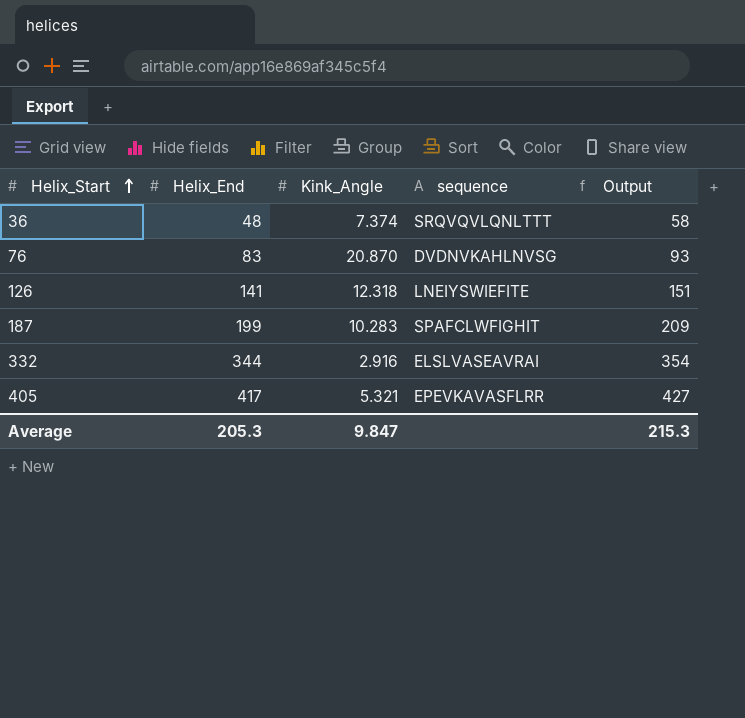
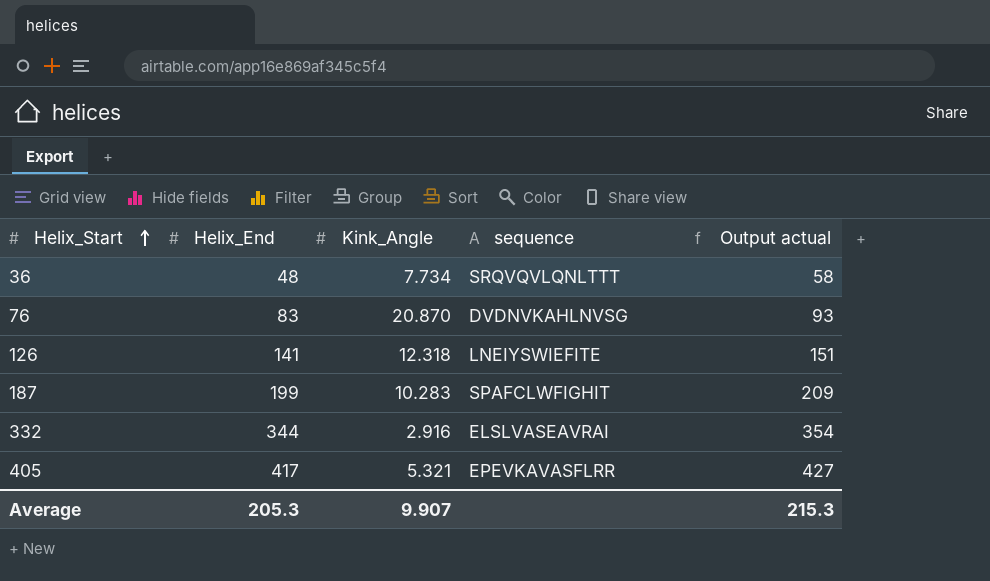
column name: Output -> Output actual
36 | Kink_Angle: 7.374 -> 7.734
Average | Kink_Angle: 9.847 -> 9.907

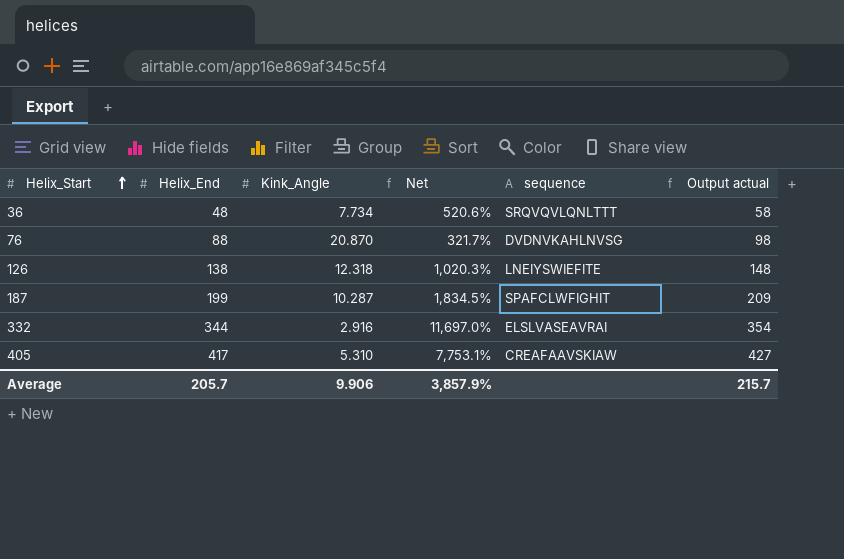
column Net | formula: none -> ([Helix_End] - [Kink_Angle]) / [Kink_Angle]
76 | Helix_End: 83 -> 88
76 | Output actual: 93 -> 98
126 | Helix_End: 141 -> 138
126 | Output actual: 151 -> 148
187 | Kink_Angle: 10.283 -> 10.287
405 | Kink_Angle: 5.321 -> 5.310
405 | sequence: EPEVKAVASFLRR -> CREAFAAVSKIAW
Average | Helix_End: 205.3 -> 205.7
Average | Kink_Angle: 9.907 -> 9.906
Average | Output actual: 215.3 -> 215.7

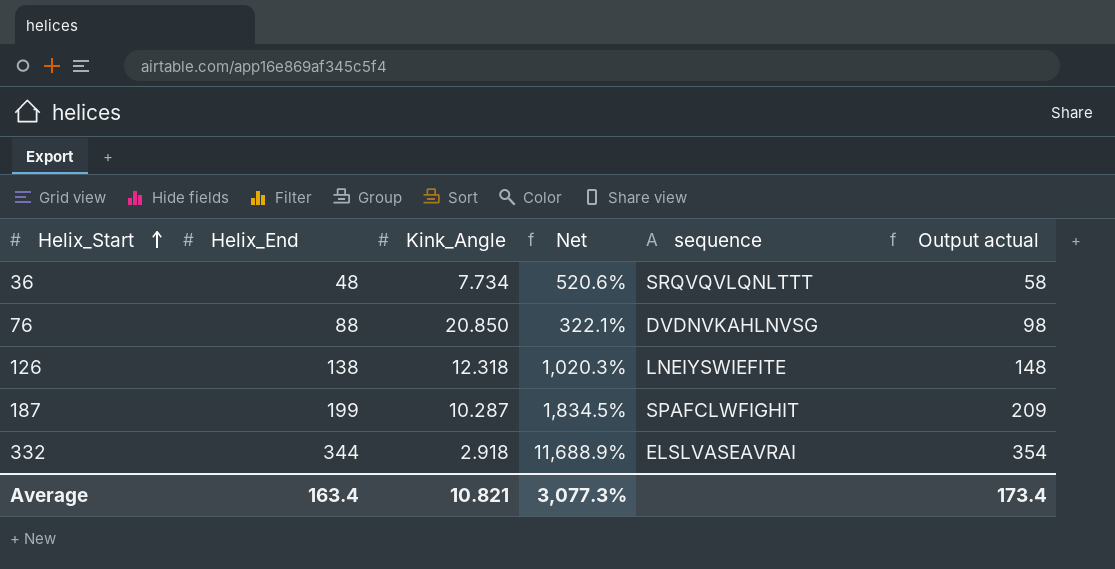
row 405: 417 | 5.310 | 7,753.1% | CREAFAAVSKIAW | 427 -> none
76 | Kink_Angle: 20.870 -> 20.850
76 | Net: 321.7% -> 322.1%
332 | Kink_Angle: 2.916 -> 2.918
332 | Net: 11,697.0% -> 11,688.9%
Average | Helix_End: 205.7 -> 163.4
Average | Kink_Angle: 9.906 -> 10.821
Average | Net: 3,857.9% -> 3,077.3%
Average | Output actual: 215.7 -> 173.4

